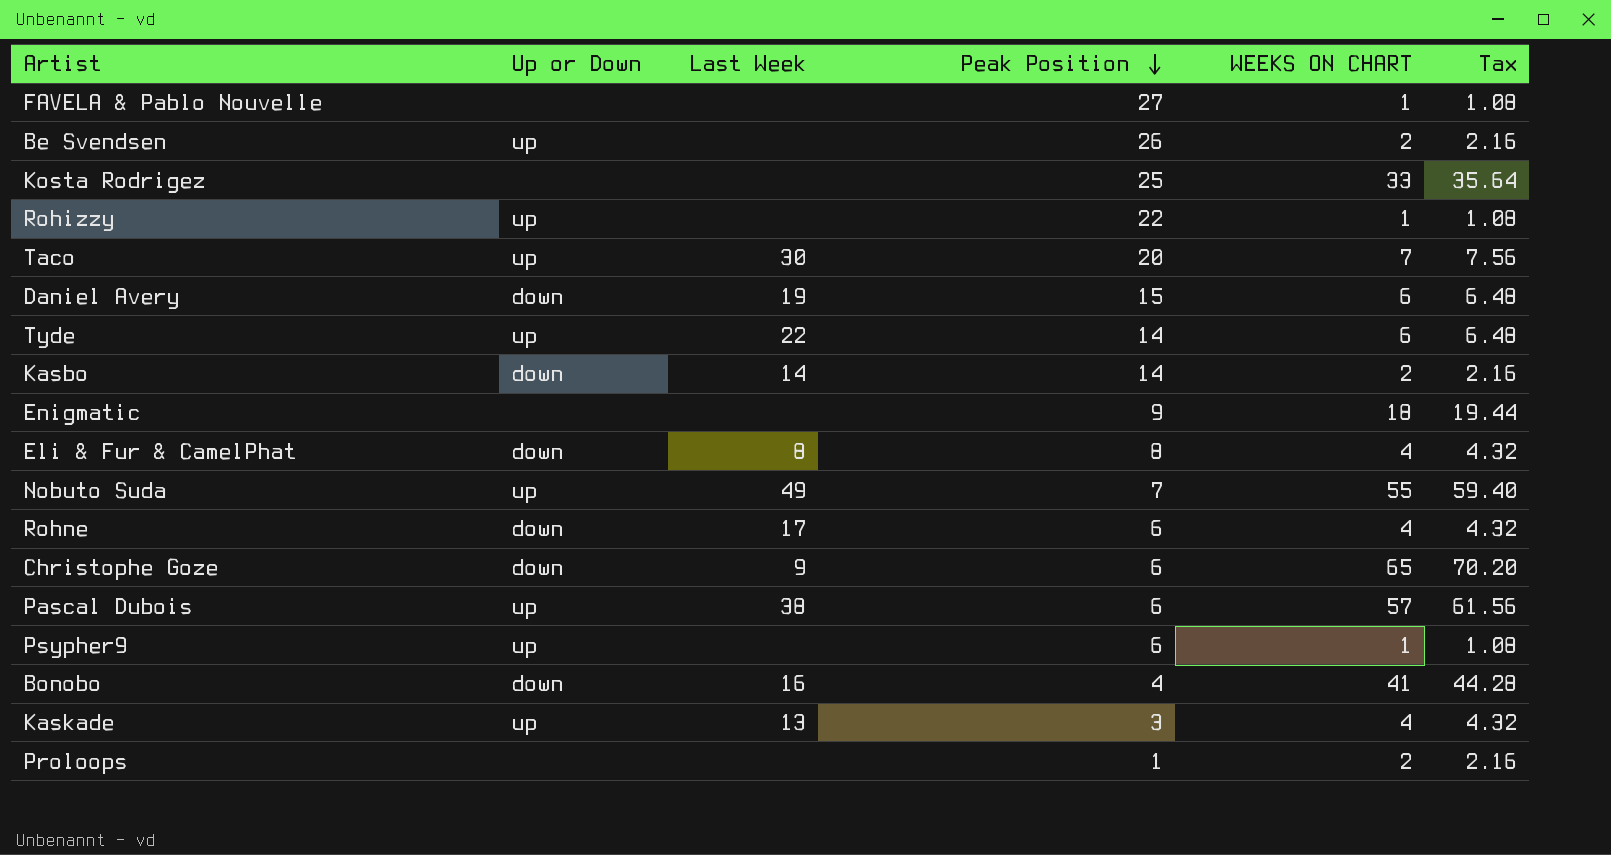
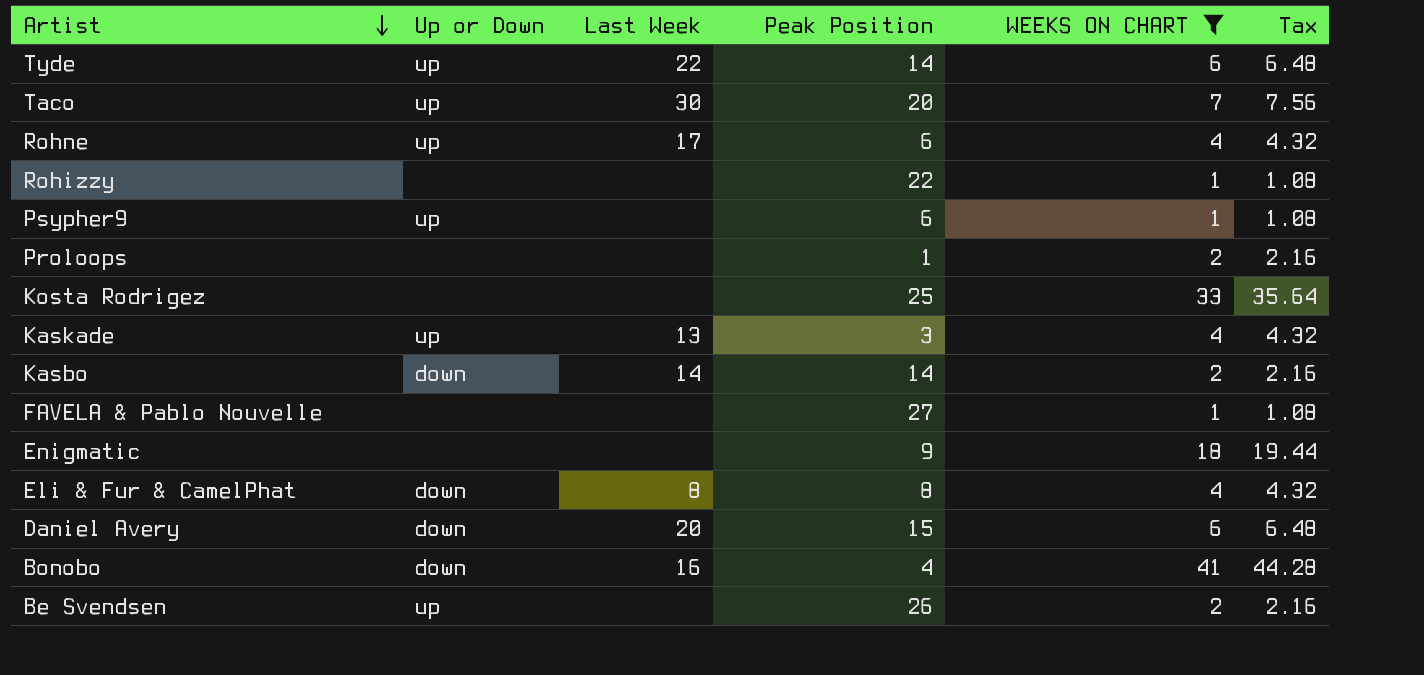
filter: none -> WEEKS ON CHART <= 41
row order: Peak Position descending -> Artist descending
Rohne | Up or Down: down -> up
Rohizzy | Up or Down: up -> none
Daniel Avery | Last Week: 19 -> 20

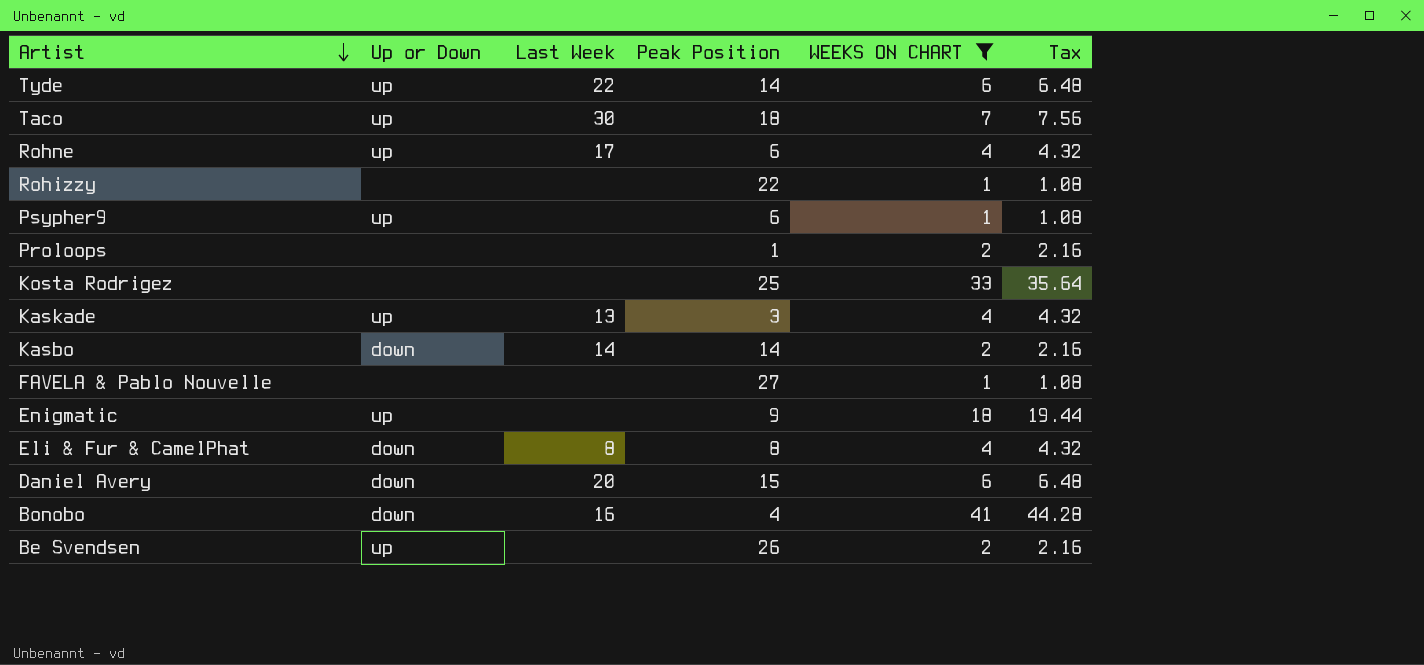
Taco | Peak Position: 20 -> 18
Enigmatic | Up or Down: none -> up

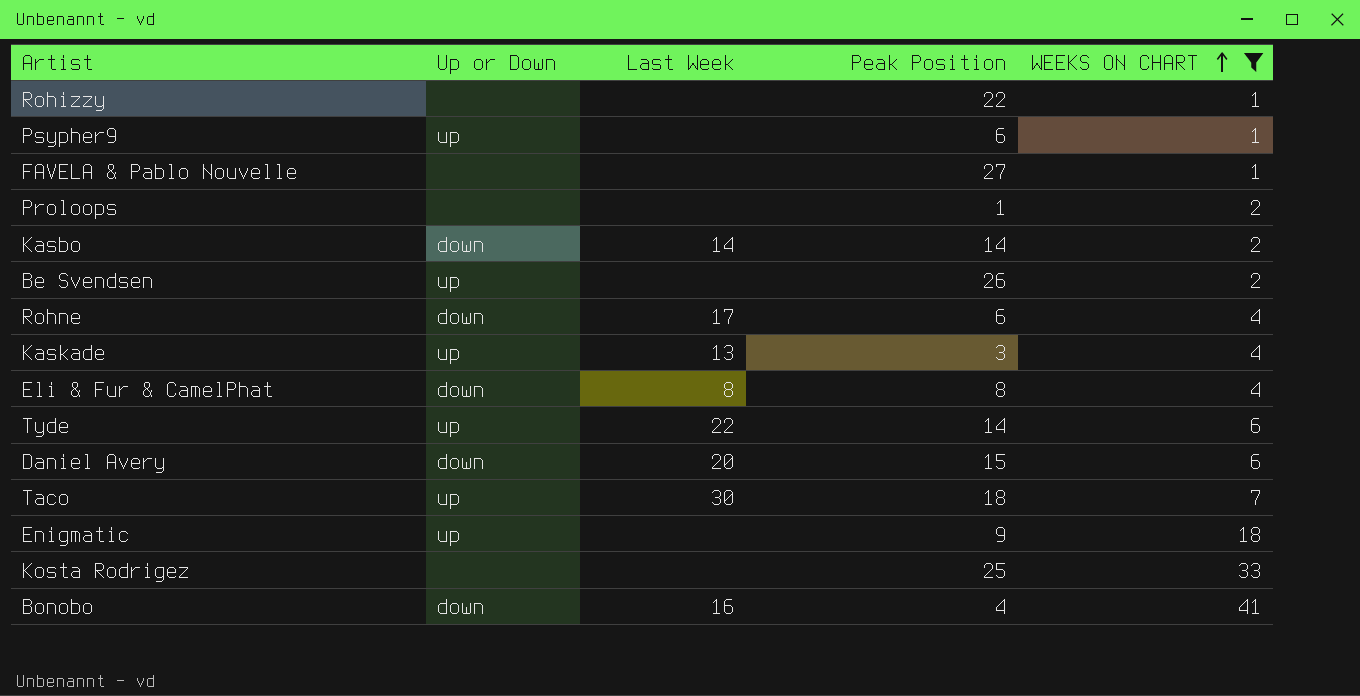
row order: Artist descending -> WEEKS ON CHART ascending
column Tax | formula: [WEEKS ON CHART] * 1.08 -> none
Rohne | Up or Down: up -> down

